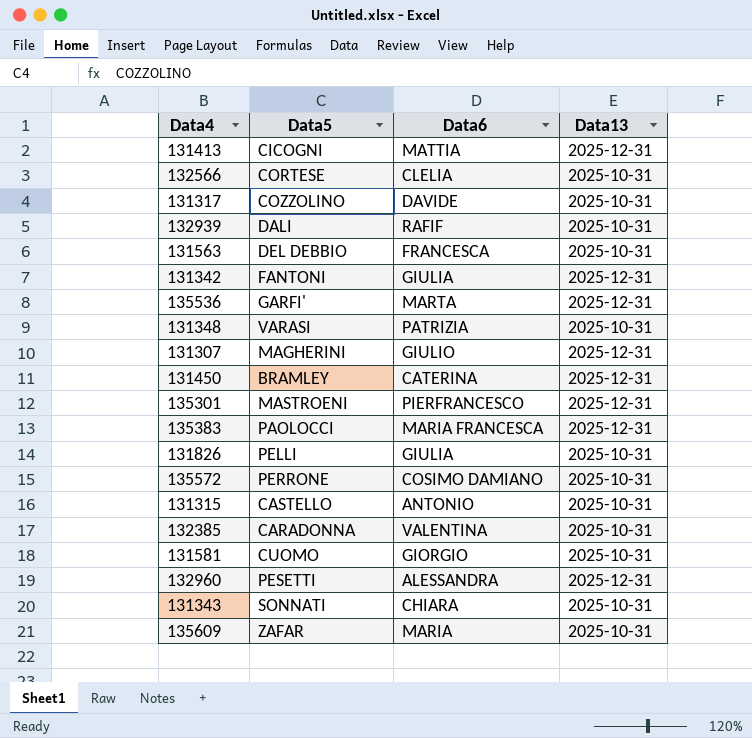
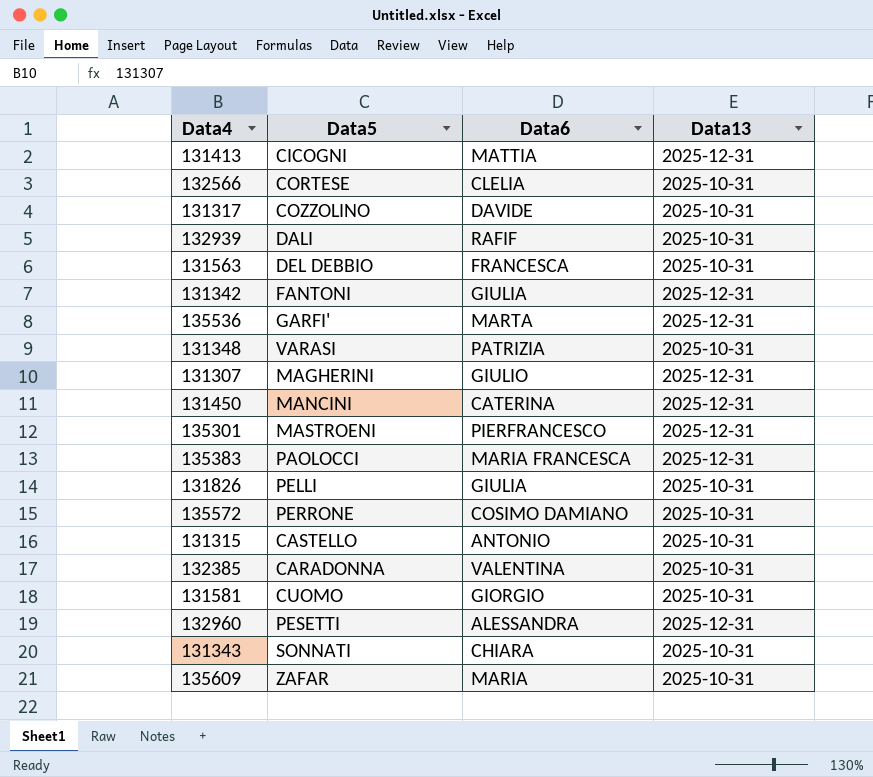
131450 | Data5: BRAMLEY -> MANCINI

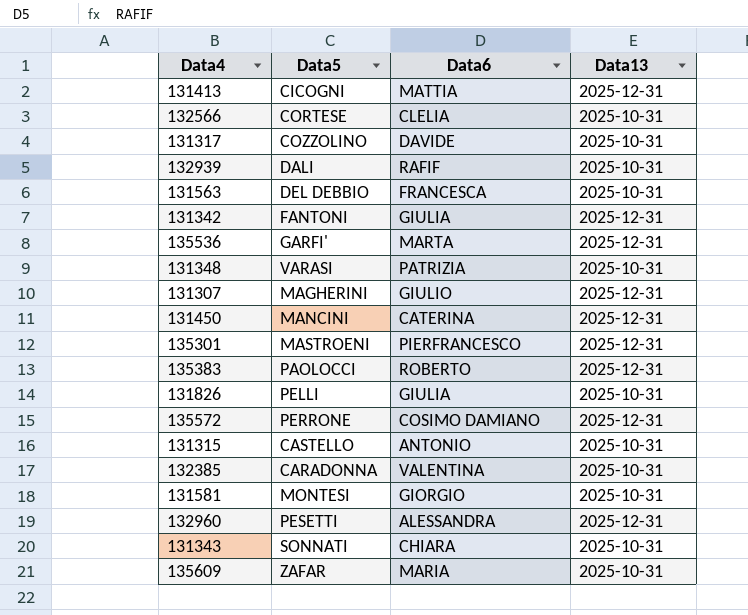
135383 | Data6: MARIA FRANCESCA -> ROBERTO
135572 | Data13: 2025-10-31 -> 2025-12-31
131581 | Data5: CUOMO -> MONTESI

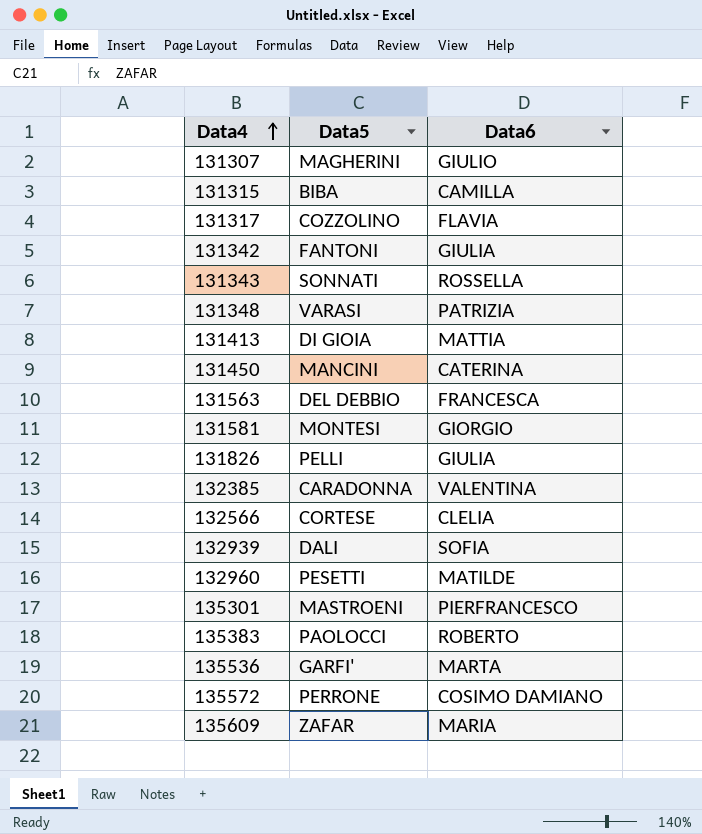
row order: none -> Data4 ascending
column Data13 | position: 4 -> none
131315 | Data5: CASTELLO -> BIBA
131315 | Data6: ANTONIO -> CAMILLA
131317 | Data6: DAVIDE -> FLAVIA
131343 | Data6: CHIARA -> ROSSELLA
131413 | Data5: CICOGNI -> DI GIOIA
132939 | Data6: RAFIF -> SOFIA
132960 | Data6: ALESSANDRA -> MATILDE

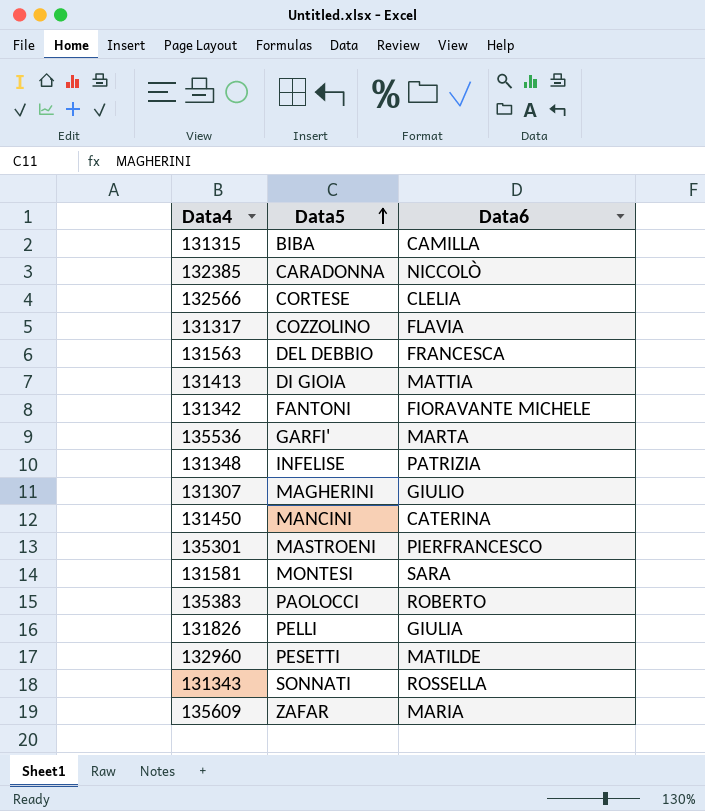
row order: Data4 ascending -> Data5 ascending
row 132939: DALI | SOFIA -> none
row 135572: PERRONE | COSIMO DAMIANO -> none
132385 | Data6: VALENTINA -> NICCOLÒ
131342 | Data6: GIULIA -> FIORAVANTE MICHELE
131348 | Data5: VARASI -> INFELISE
131581 | Data6: GIORGIO -> SARA

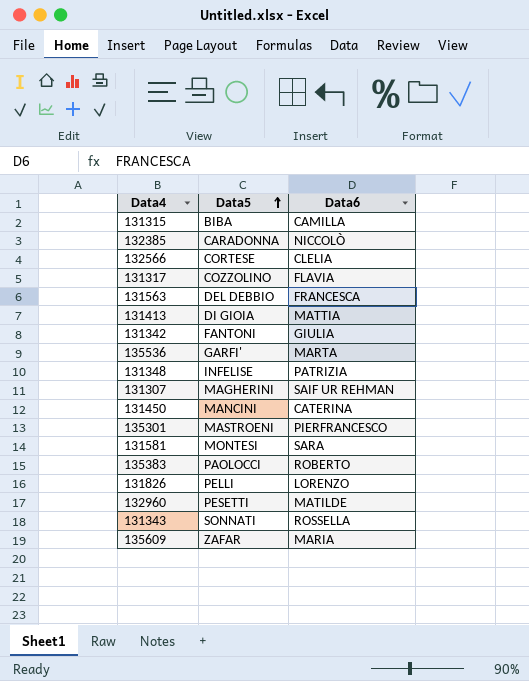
131342 | Data6: FIORAVANTE MICHELE -> GIULIA
131307 | Data6: GIULIO -> SAIF UR REHMAN
131826 | Data6: GIULIA -> LORENZO

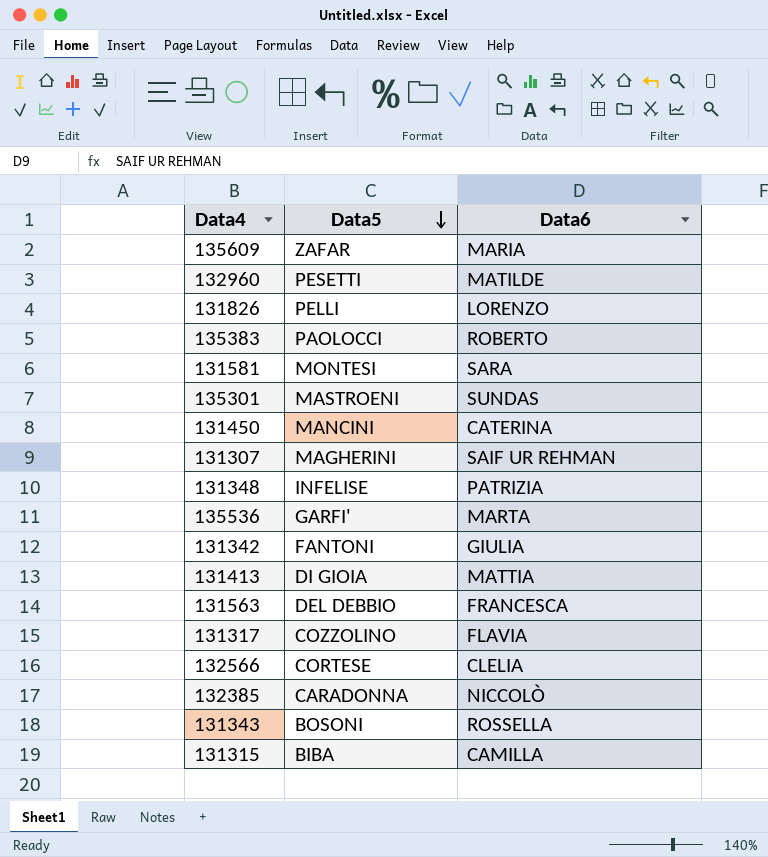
row order: Data5 ascending -> Data5 descending
135301 | Data6: PIERFRANCESCO -> SUNDAS
131343 | Data5: SONNATI -> BOSONI

